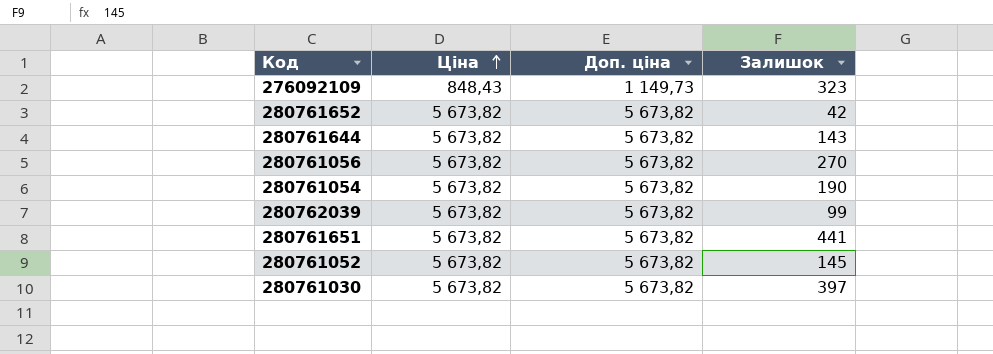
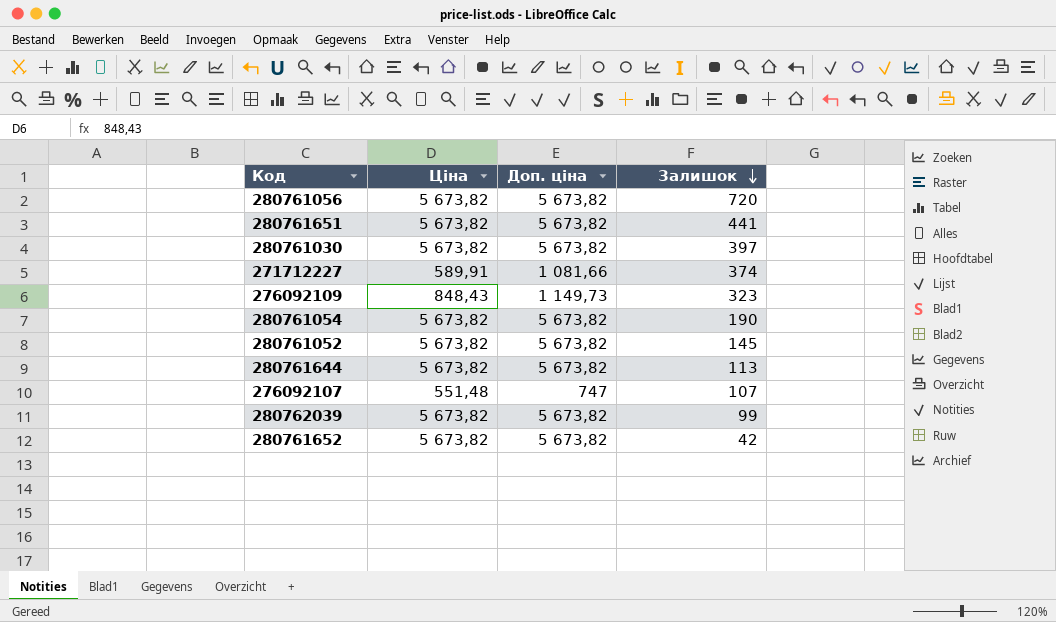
row order: Ціна ascending -> Залишок descending
280761056 | Залишок: 270 -> 720
row 271712227: none -> 589,91 | 1 081,66 | 374
280761644 | Залишок: 143 -> 113
row 276092107: none -> 551,48 | 747 | 107

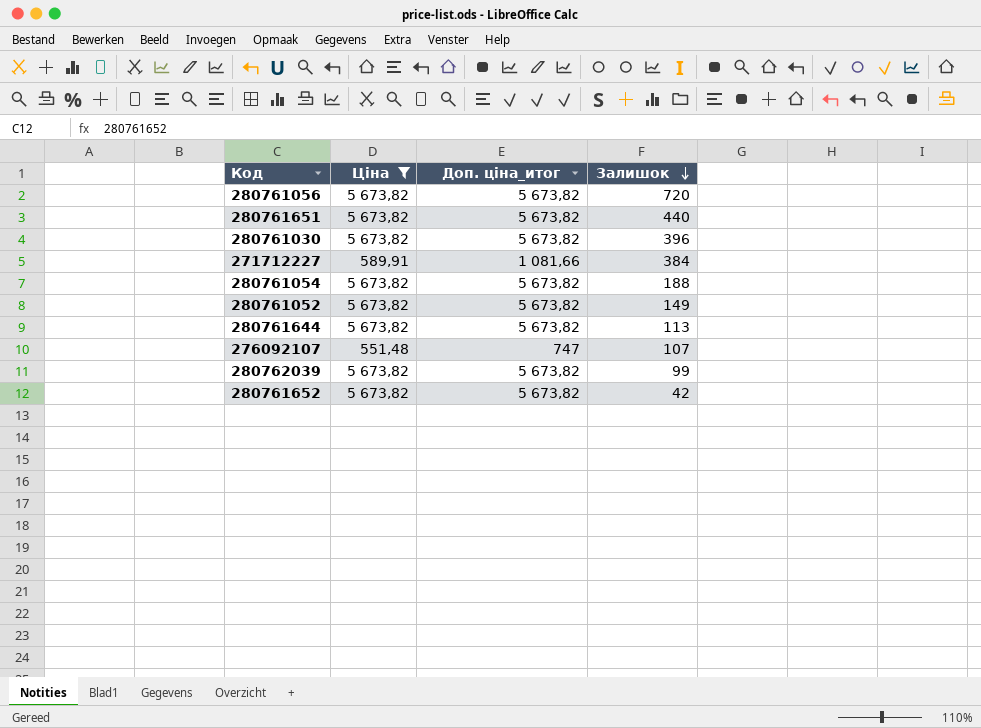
filter: none -> Ціна != 848,43
column name: Доп. ціна -> Доп. ціна_итог
280761651 | Залишок: 441 -> 440
280761030 | Залишок: 397 -> 396
271712227 | Залишок: 374 -> 384
280761054 | Залишок: 190 -> 188
280761052 | Залишок: 145 -> 149

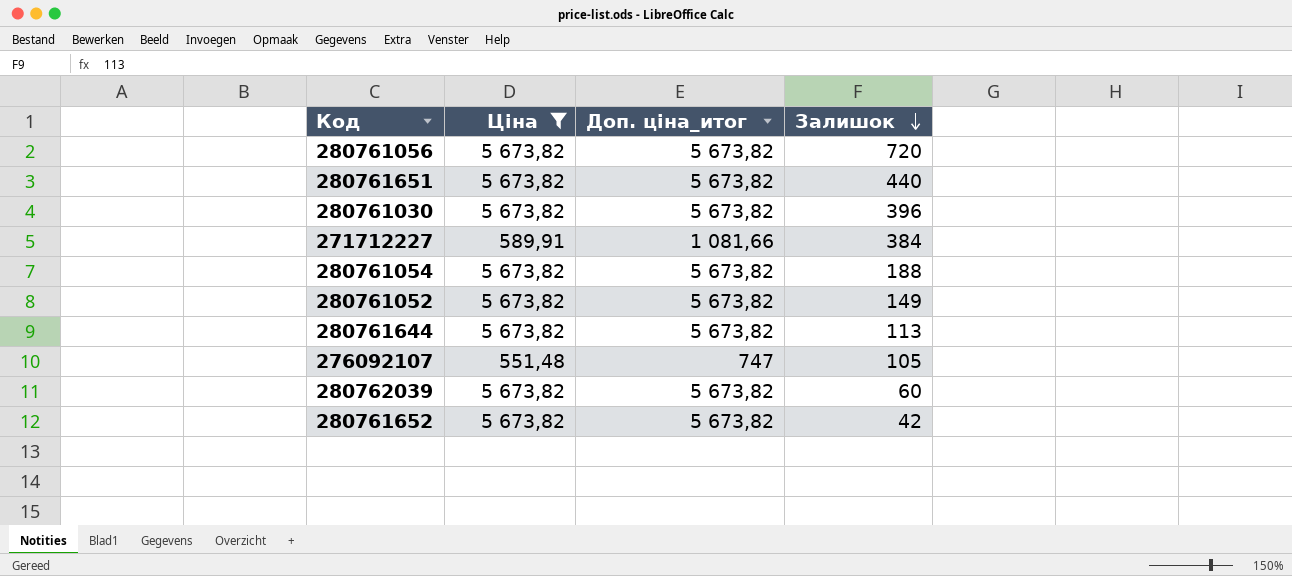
276092107 | Залишок: 107 -> 105
280762039 | Залишок: 99 -> 60

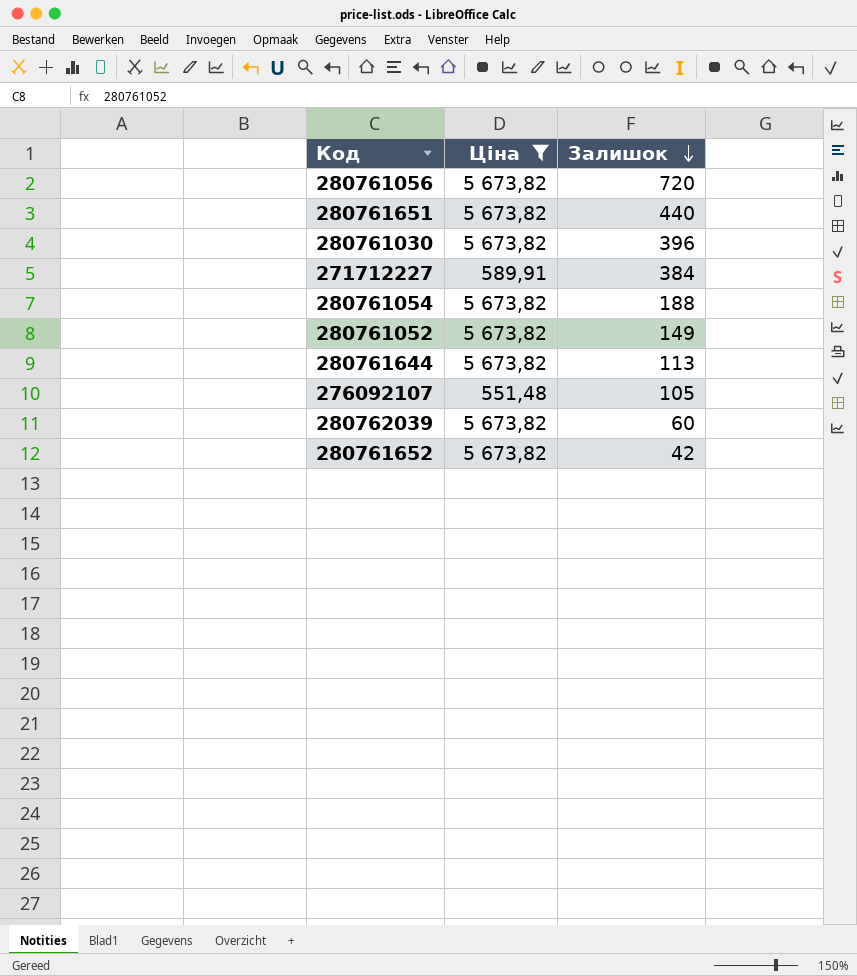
column Доп. ціна_итог | position: 3 -> none

